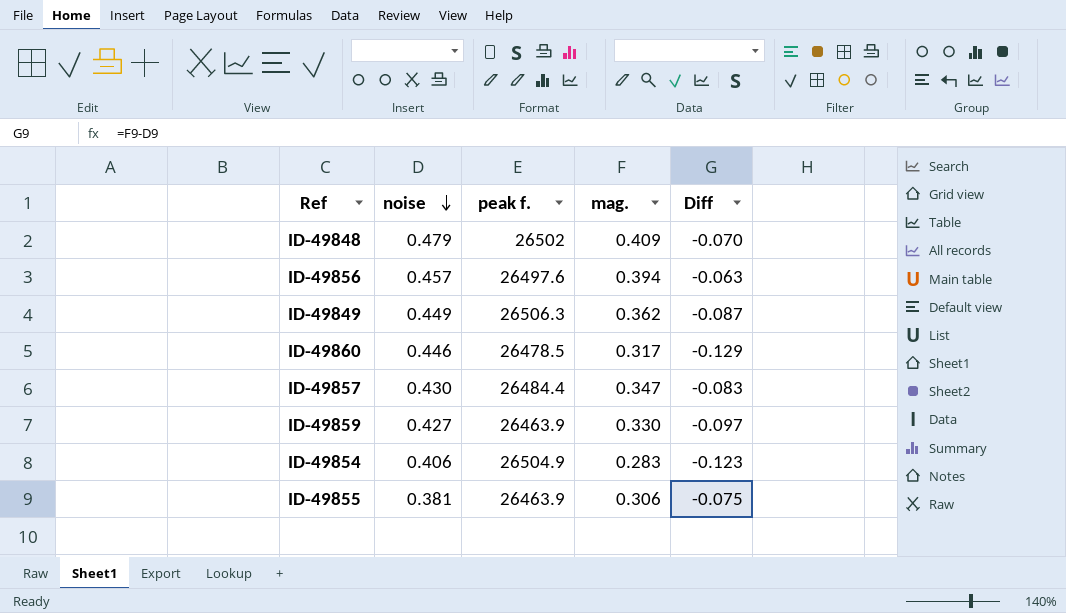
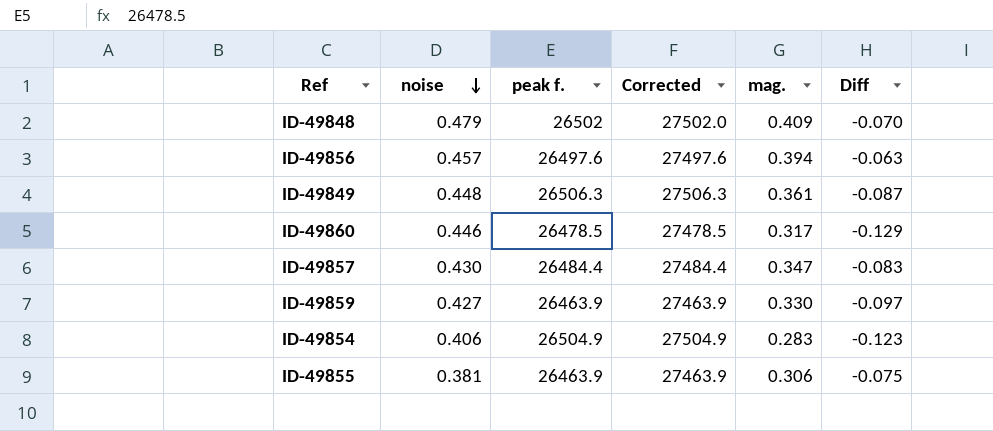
column Corrected | formula: none -> [peak f.] + 1000
ID-49849 | noise: 0.449 -> 0.448
ID-49849 | mag.: 0.362 -> 0.361

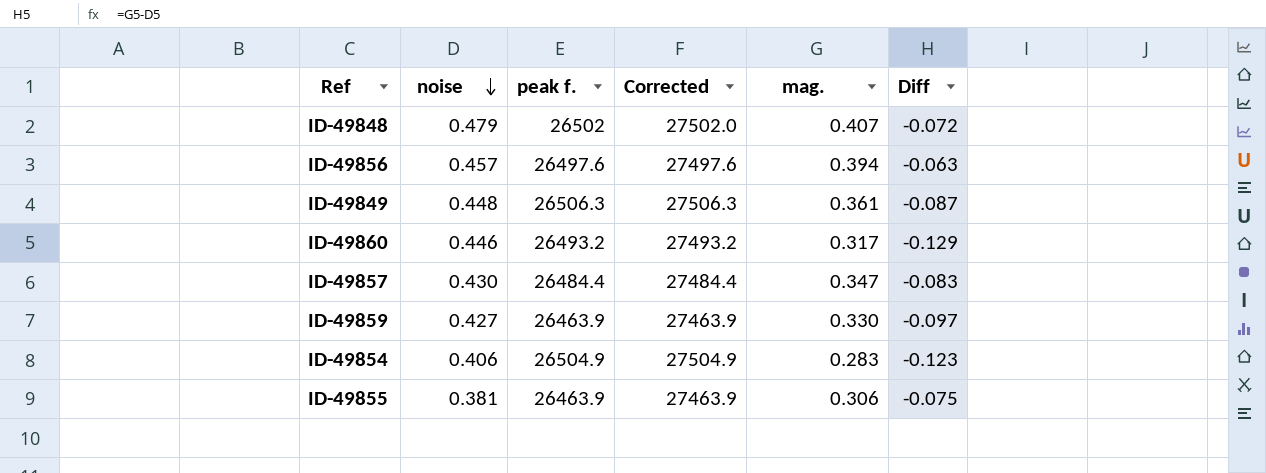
ID-49848 | mag.: 0.409 -> 0.407
ID-49848 | Diff: -0.070 -> -0.072
ID-49860 | peak f.: 26478.5 -> 26493.2
ID-49860 | Corrected: 27478.5 -> 27493.2

